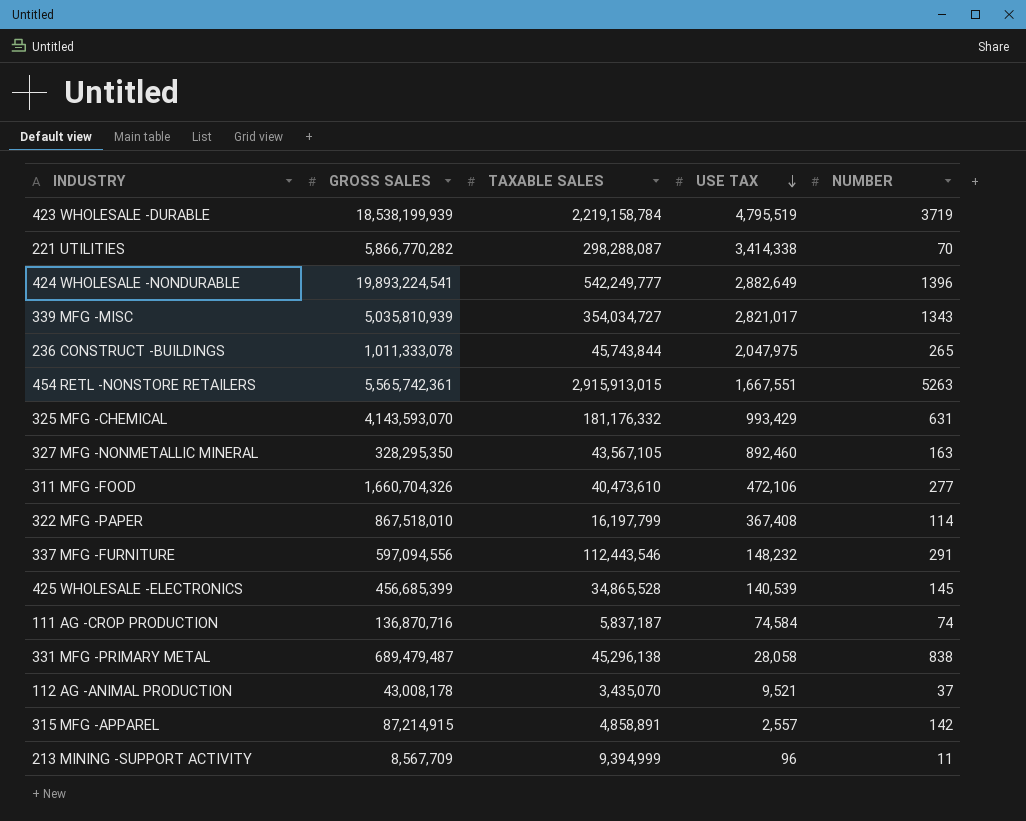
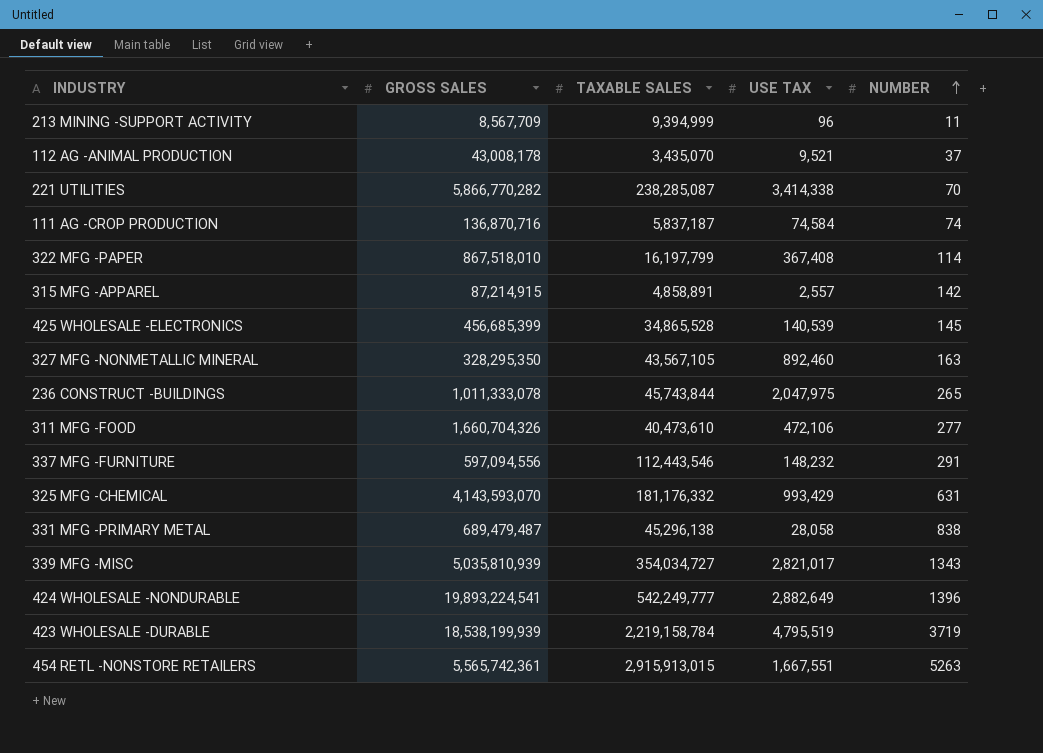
row order: USE TAX descending -> NUMBER ascending
221 UTILITIES | TAXABLE SALES: 298,288,087 -> 238,285,087

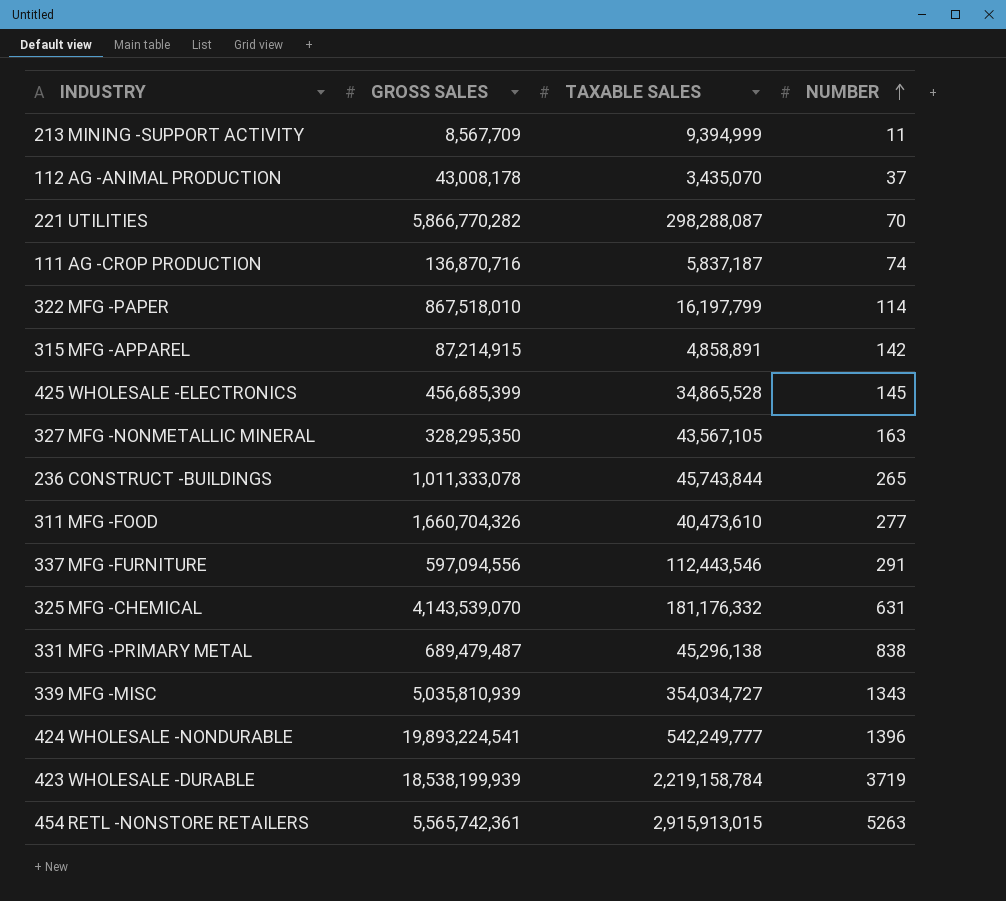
column USE TAX | position: 4 -> none
221 UTILITIES | TAXABLE SALES: 238,285,087 -> 298,288,087
325 MFG -CHEMICAL | GROSS SALES: 4,143,593,070 -> 4,143,539,070

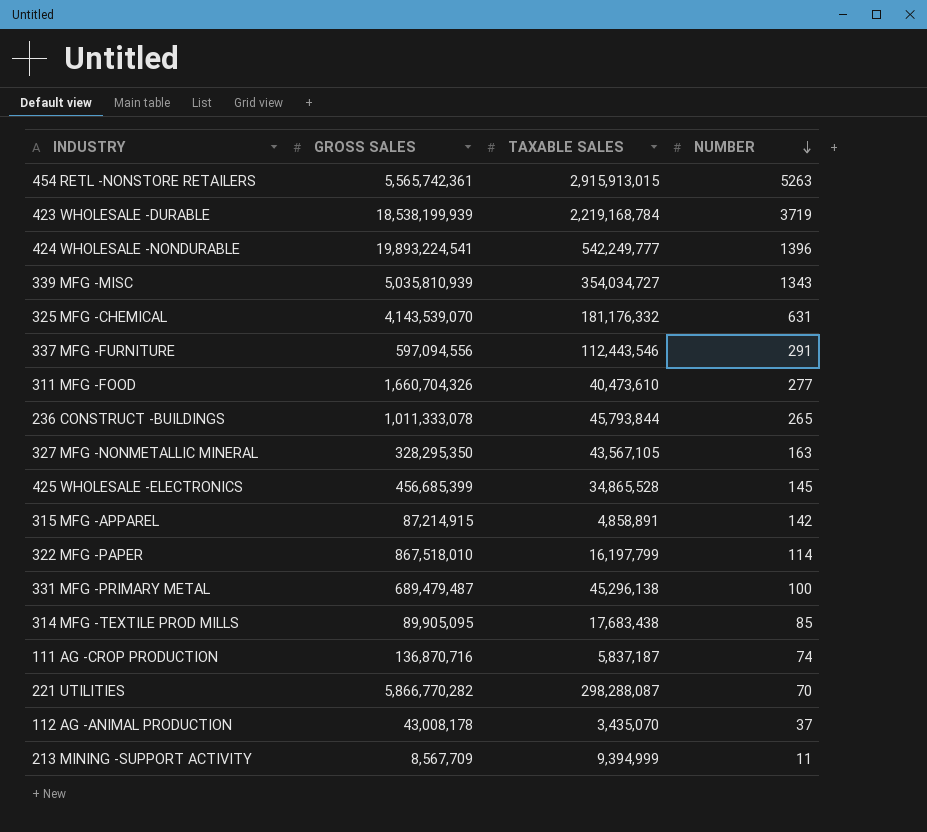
row order: NUMBER ascending -> NUMBER descending
423 WHOLESALE -DURABLE | TAXABLE SALES: 2,219,158,784 -> 2,219,168,784
236 CONSTRUCT -BUILDINGS | TAXABLE SALES: 45,743,844 -> 45,793,844
331 MFG -PRIMARY METAL | NUMBER: 838 -> 100
row 314 MFG -TEXTILE PROD MILLS: none -> 89,905,095 | 17,683,438 | 85

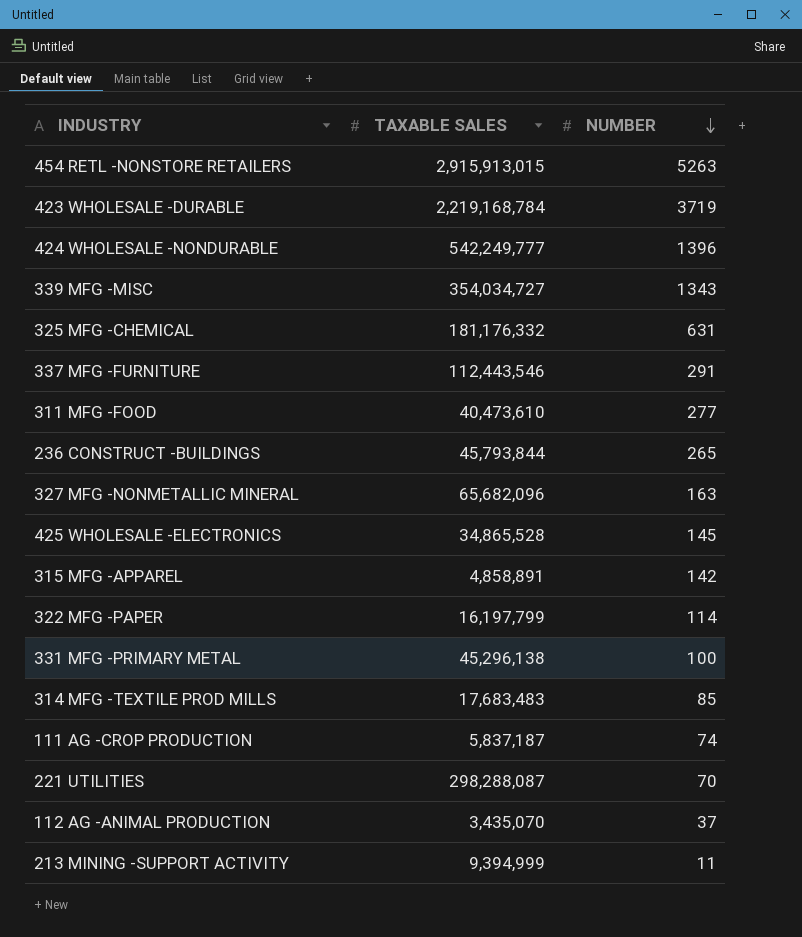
column GROSS SALES | position: 2 -> none
327 MFG -NONMETALLIC MINERAL | TAXABLE SALES: 43,567,105 -> 65,682,096
314 MFG -TEXTILE PROD MILLS | TAXABLE SALES: 17,683,438 -> 17,683,483

